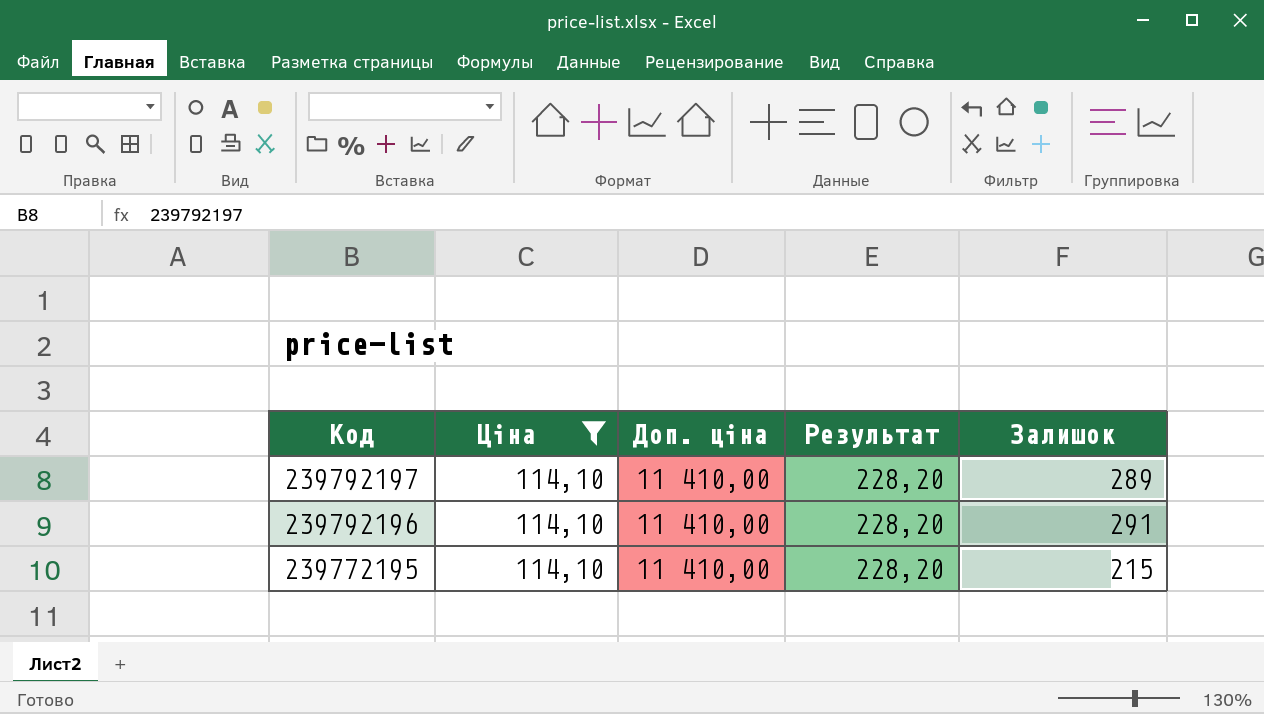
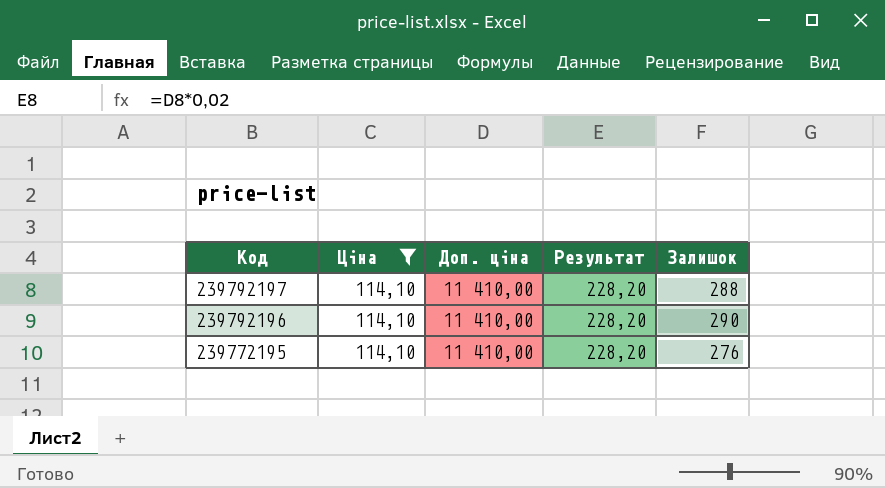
239792197 | Залишок: 289 -> 288
239792196 | Залишок: 291 -> 290
239772195 | Залишок: 215 -> 276

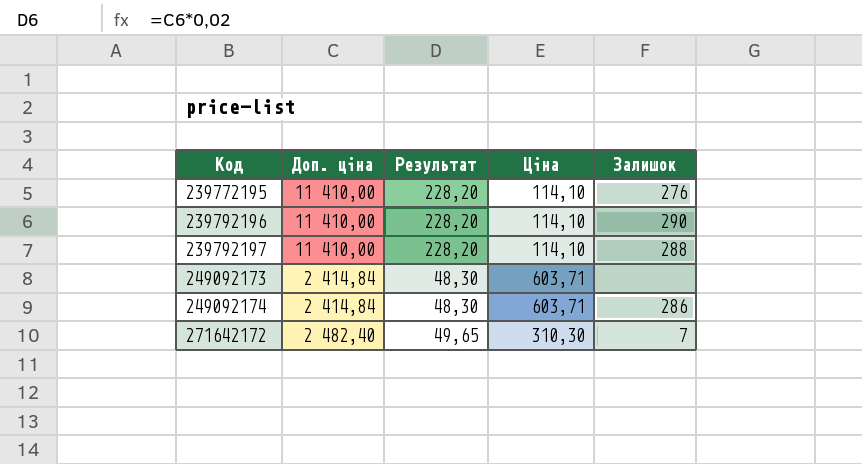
filter: Ціна = 114,10 -> none
row order: Код descending -> Код ascending
column Ціна | position: 2 -> 4

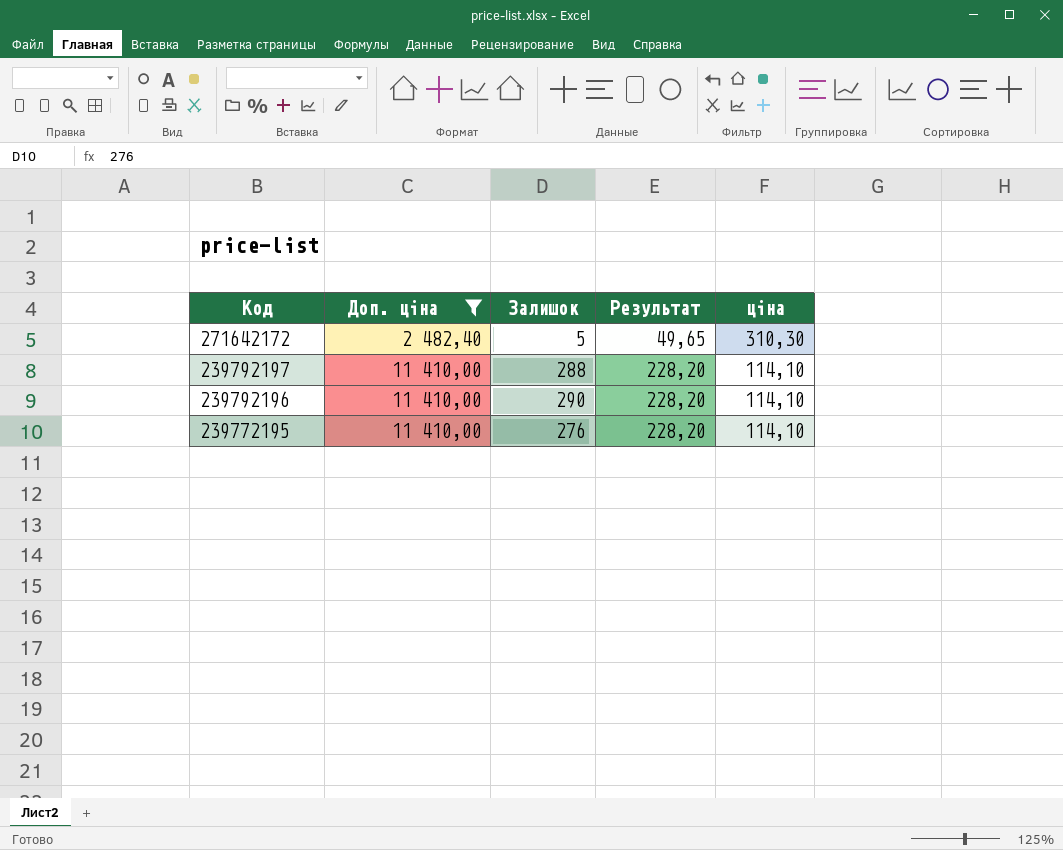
filter: none -> Доп. ціна != 2 414,84
row order: Код ascending -> Код descending
column Залишок | position: 5 -> 3
column name: Ціна -> ціна
271642172 | Залишок: 7 -> 5

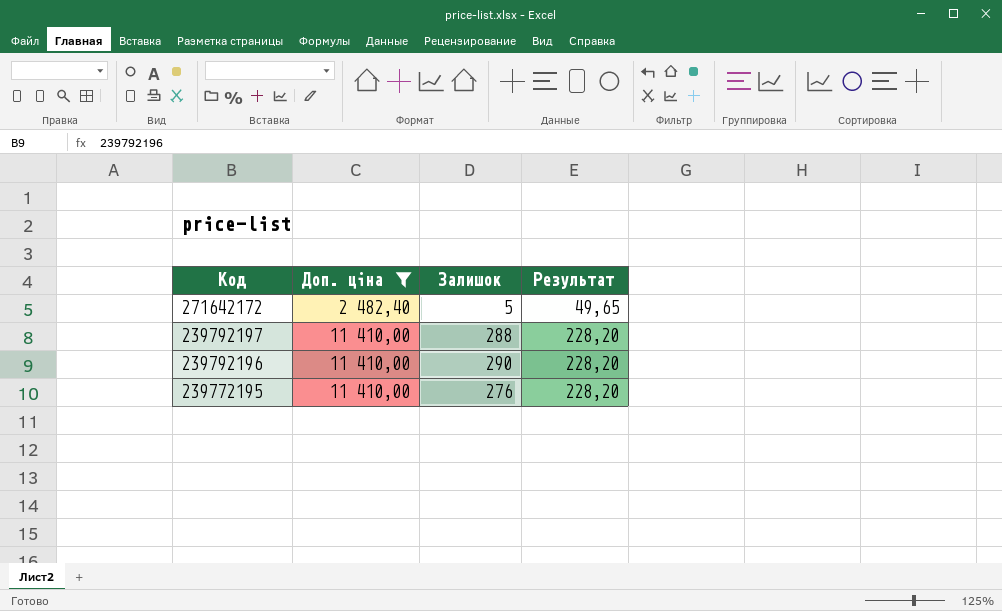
column ціна | position: 5 -> none

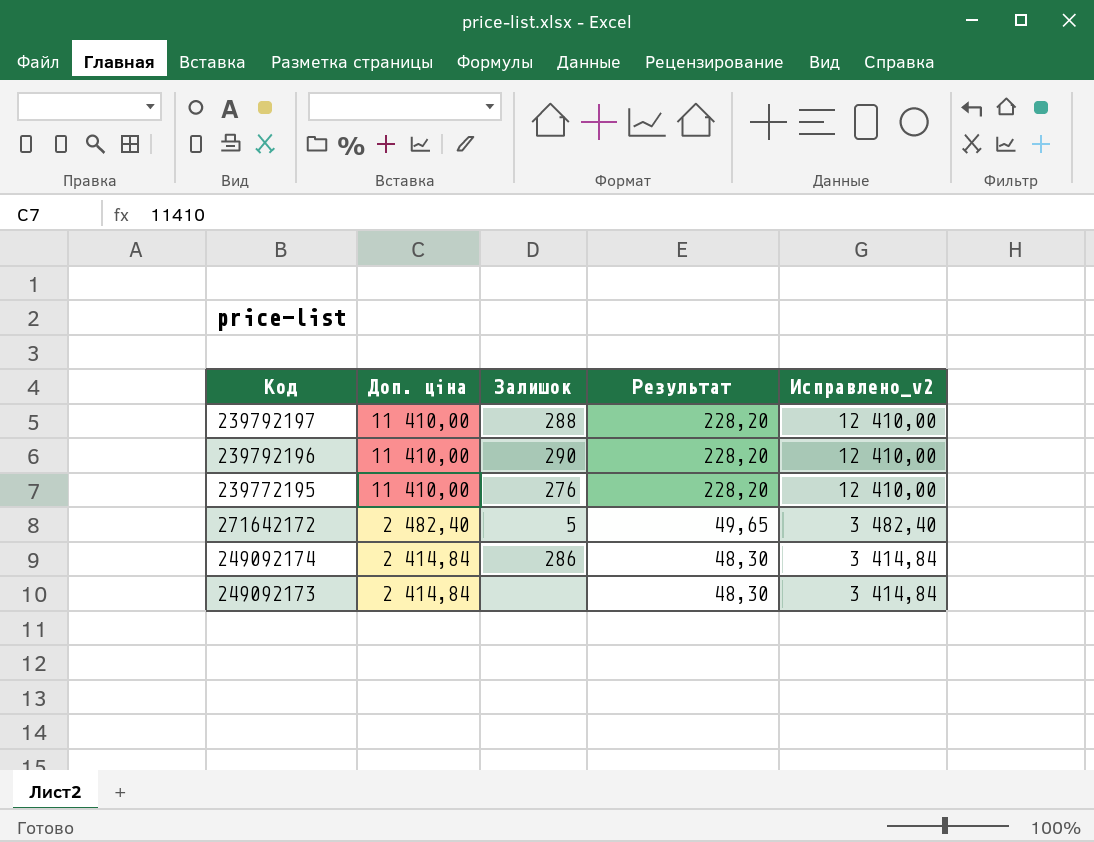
filter: Доп. ціна != 2 414,84 -> none
row order: Код descending -> Доп. ціна descending
column Исправлено_v2 | formula: none -> [Доп. ціна] + 1000

